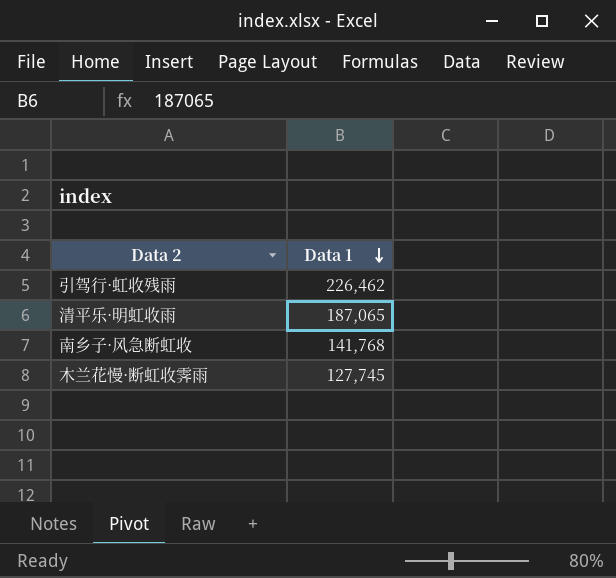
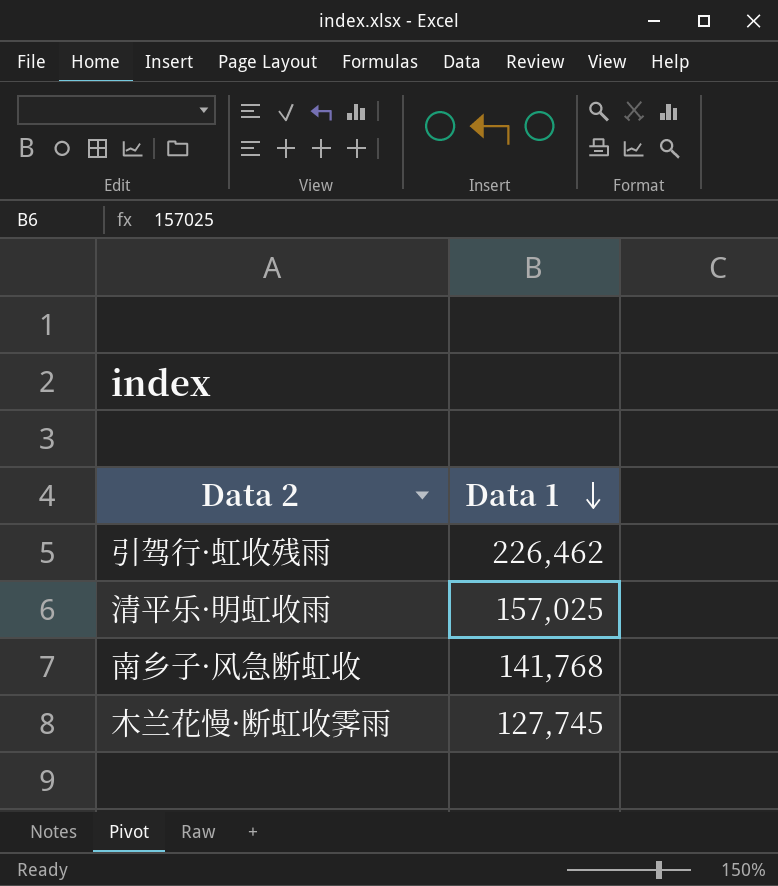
清平乐·明虹收雨 | Data 1: 187,065 -> 157,025

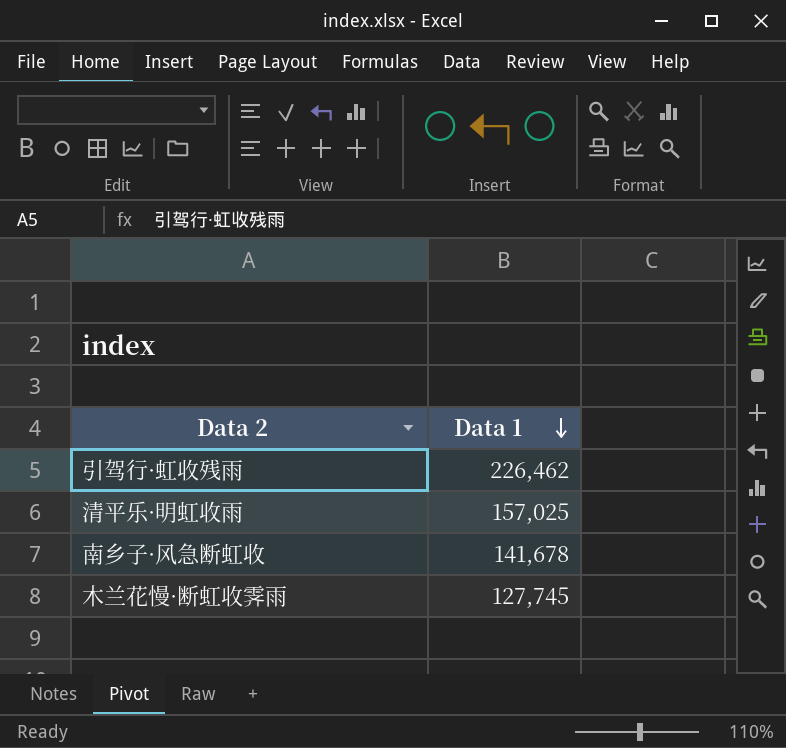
南乡子·风急断虹收 | Data 1: 141,768 -> 141,678

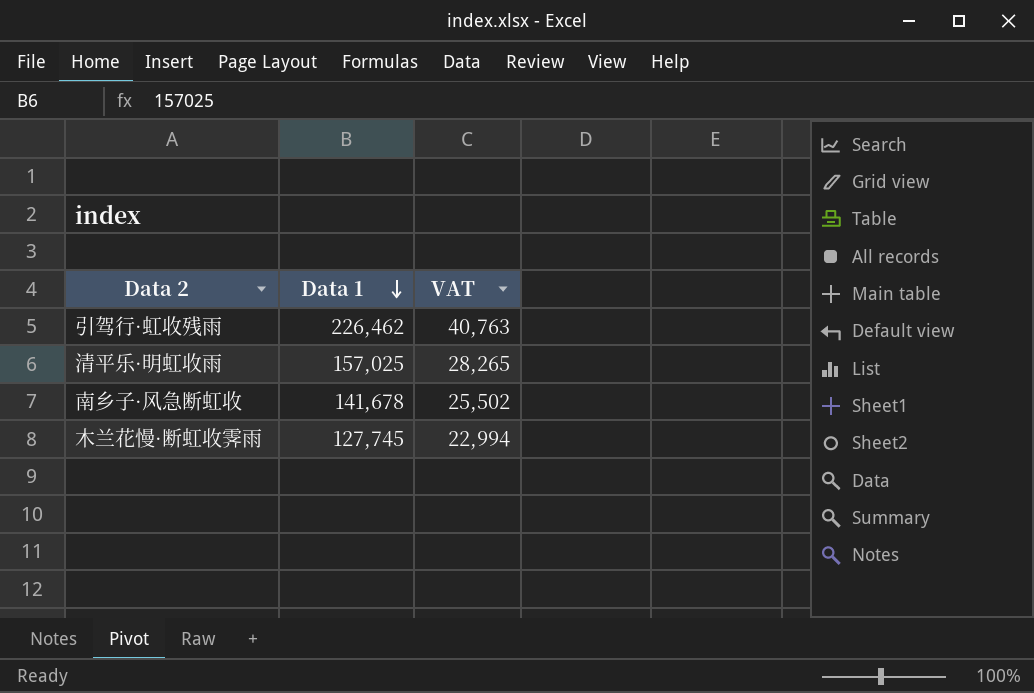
column VAT | formula: none -> [Data 1] * 0.18

